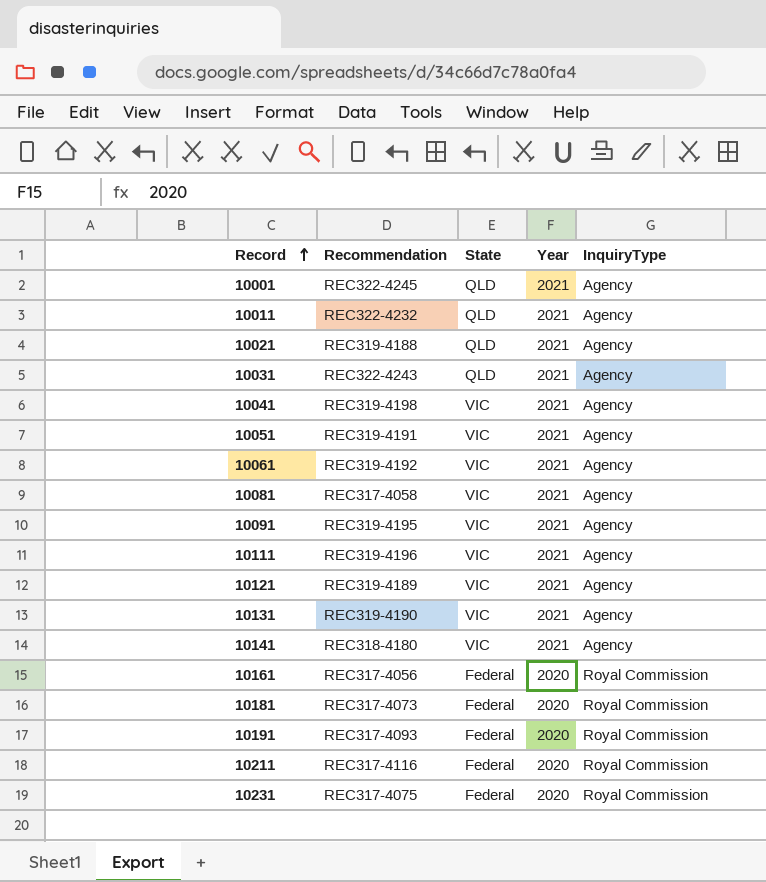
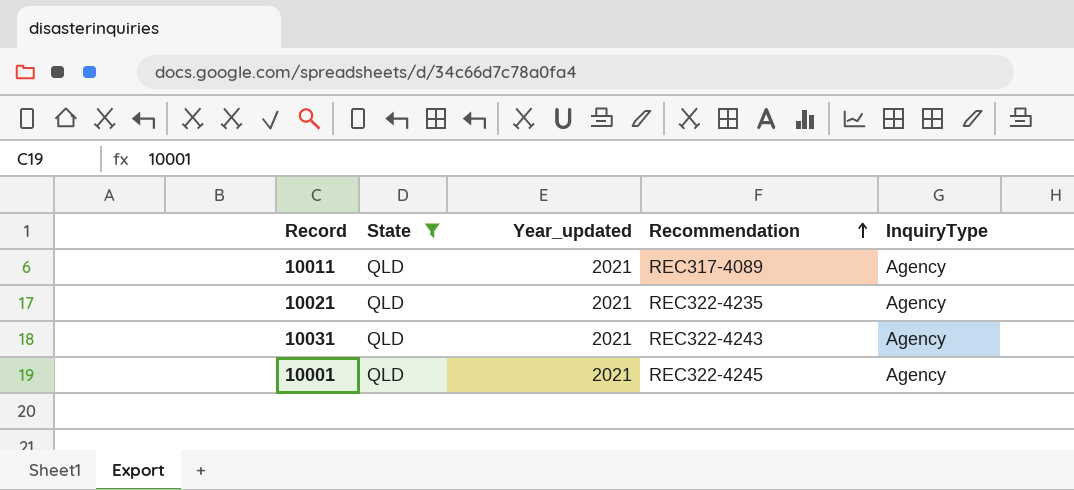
filter: none -> State = QLD
row order: Record ascending -> Recommendation ascending
column name: Year -> Year_updated
column Recommendation | position: 2 -> 4
10011 | Recommendation: REC322-4232 -> REC317-4089
10021 | Recommendation: REC319-4188 -> REC322-4235

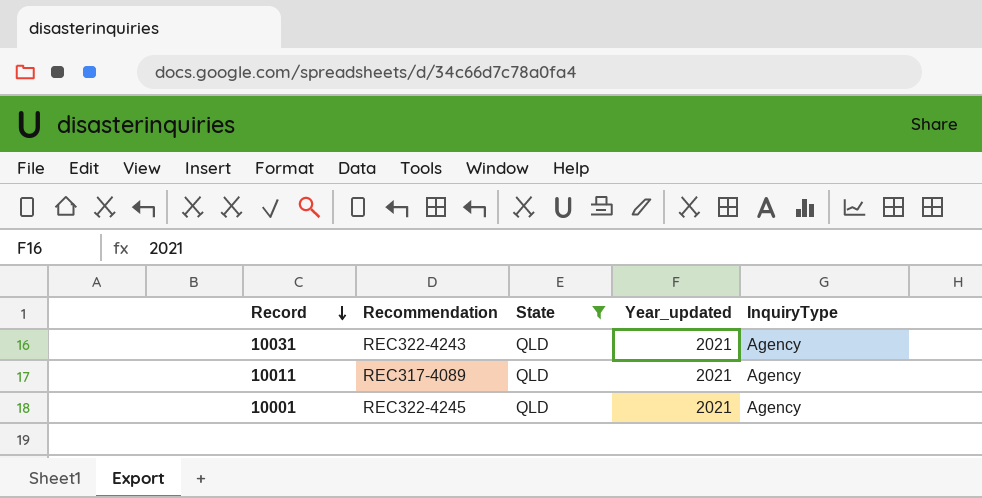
row order: Recommendation ascending -> Record descending
column Recommendation | position: 4 -> 2
row 10021: QLD | 2021 | REC322-4235 | Agency -> none

